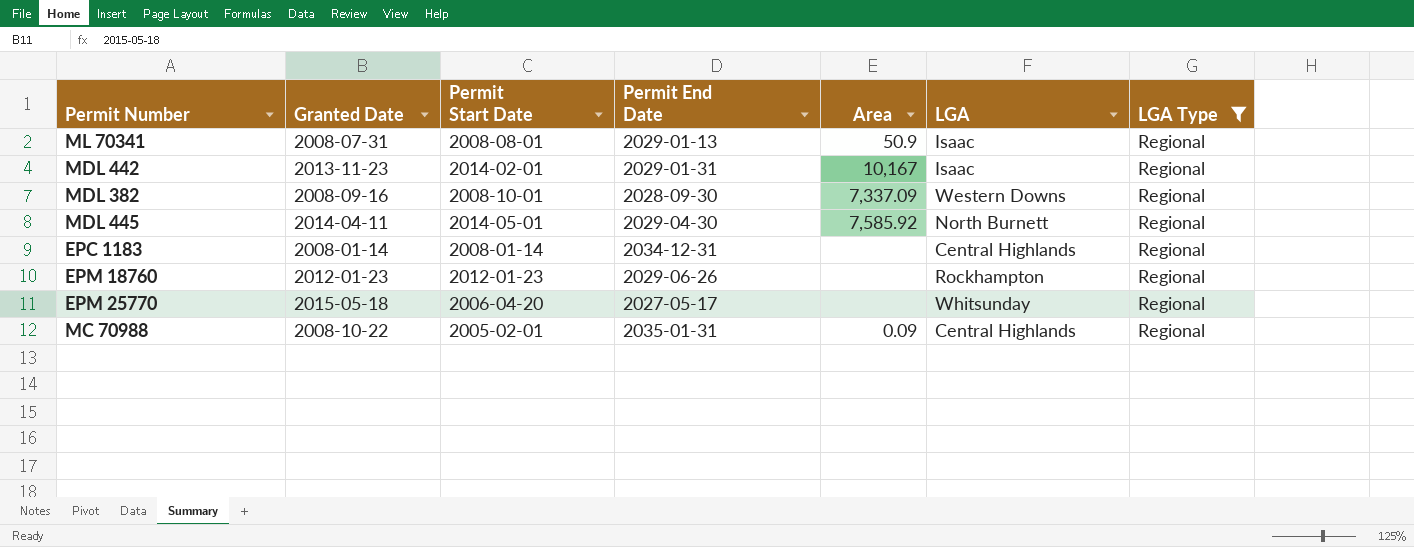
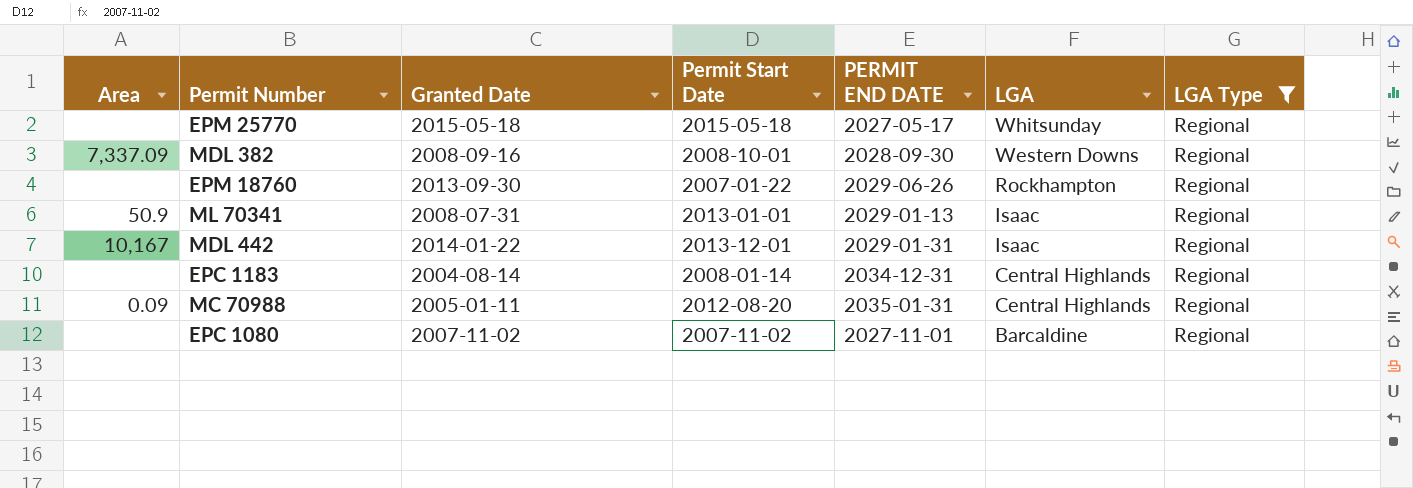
row order: none -> LGA descending
column Area | position: 5 -> 1
column name: Permit End Date -> PERMIT END DATE
row MDL 445: 2014-04-11 | 2014-05-01 | 2029-04-30 | 7,585.92 | North Burnett | Regional -> none
EPM 25770 | Permit Start Date: 2006-04-20 -> 2015-05-18
EPM 18760 | Granted Date: 2012-01-23 -> 2013-09-30
EPM 18760 | Permit Start Date: 2012-01-23 -> 2007-01-22
ML 70341 | Permit Start Date: 2008-08-01 -> 2013-01-01
MDL 442 | Granted Date: 2013-11-23 -> 2014-01-22
MDL 442 | Permit Start Date: 2014-02-01 -> 2013-12-01
EPC 1183 | Granted Date: 2008-01-14 -> 2004-08-14
MC 70988 | Granted Date: 2008-10-22 -> 2005-01-11
MC 70988 | Permit Start Date: 2005-02-01 -> 2012-08-20
row EPC 1080: none -> none | 2007-11-02 | 2007-11-02 | 2027-11-01 | Barcaldine | Regional

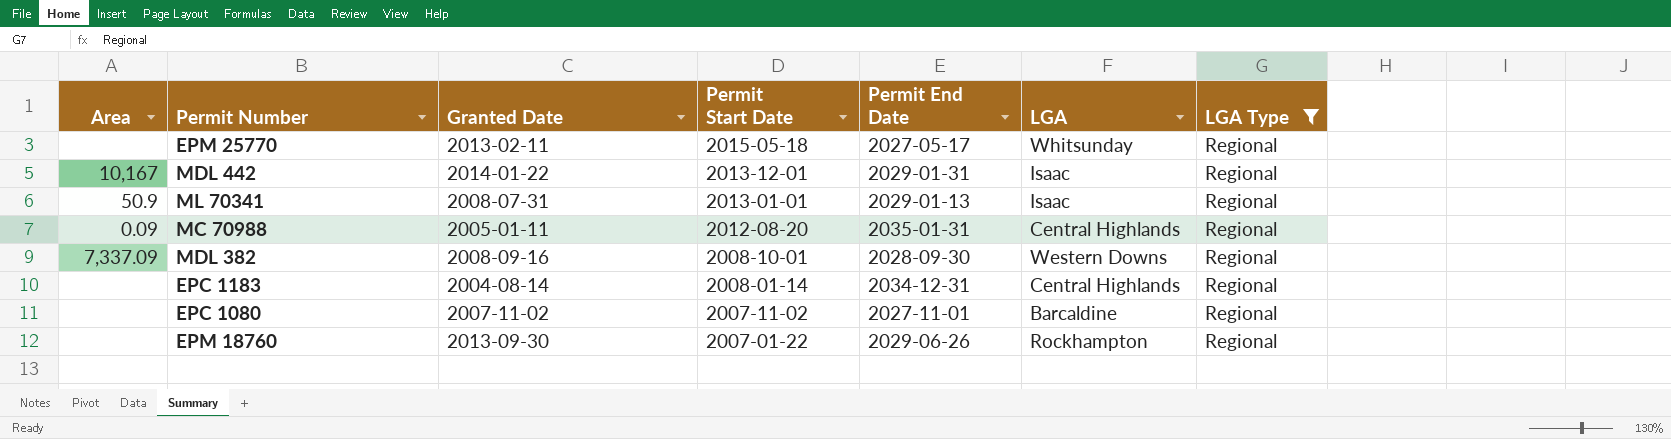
row order: LGA descending -> Permit Start Date descending
column name: PERMIT END DATE -> Permit End Date
EPM 25770 | Granted Date: 2015-05-18 -> 2013-02-11

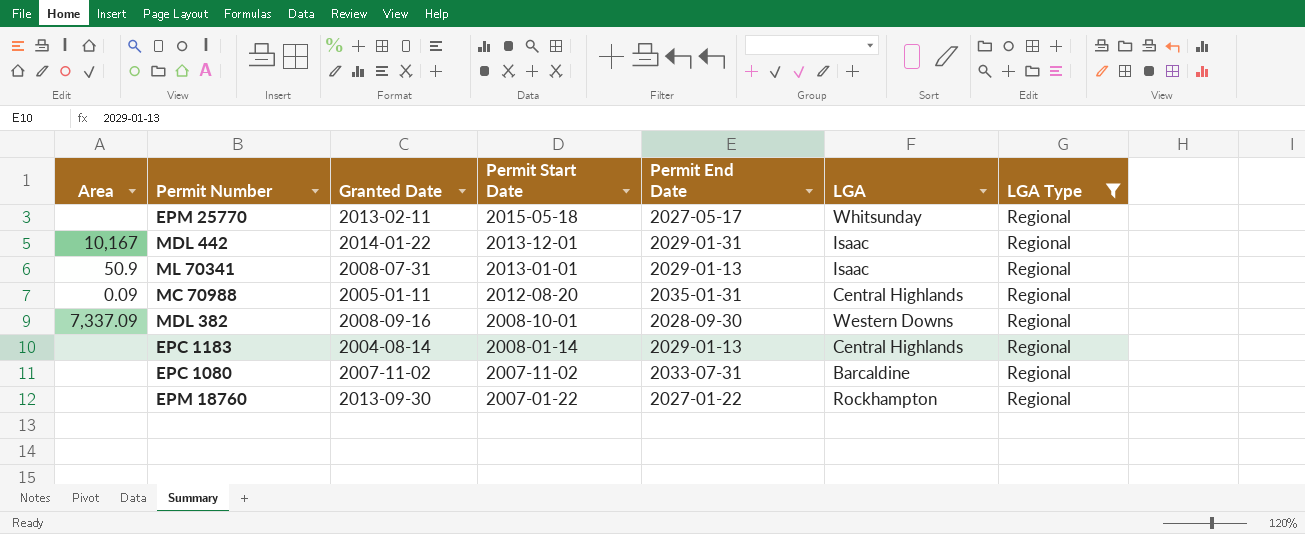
EPC 1183 | Permit End Date: 2034-12-31 -> 2029-01-13
EPC 1080 | Permit End Date: 2027-11-01 -> 2033-07-31
EPM 18760 | Permit End Date: 2029-06-26 -> 2027-01-22

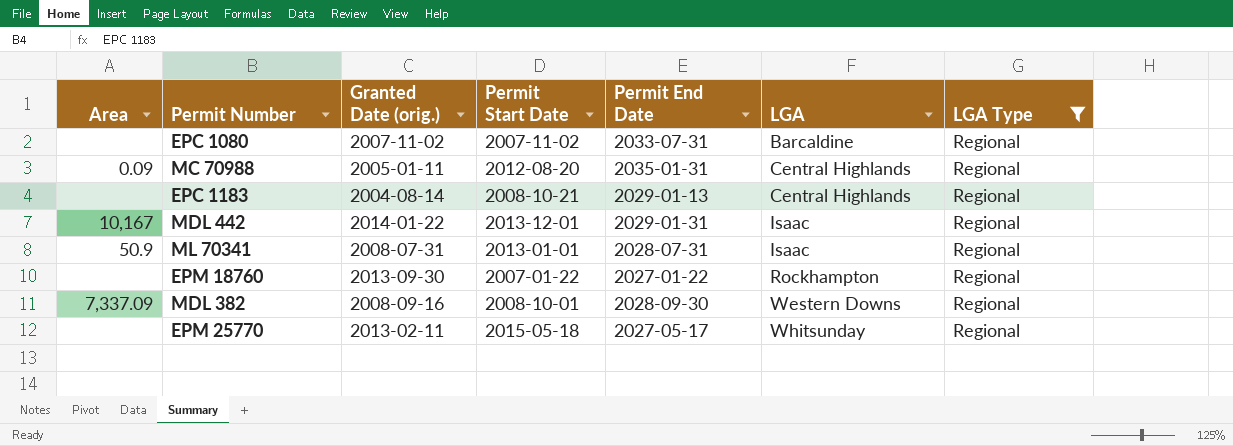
row order: Permit Start Date descending -> LGA ascending
column name: Granted Date -> Granted Date (orig.)
EPC 1183 | Permit Start Date: 2008-01-14 -> 2008-10-21
ML 70341 | Permit End Date: 2029-01-13 -> 2028-07-31

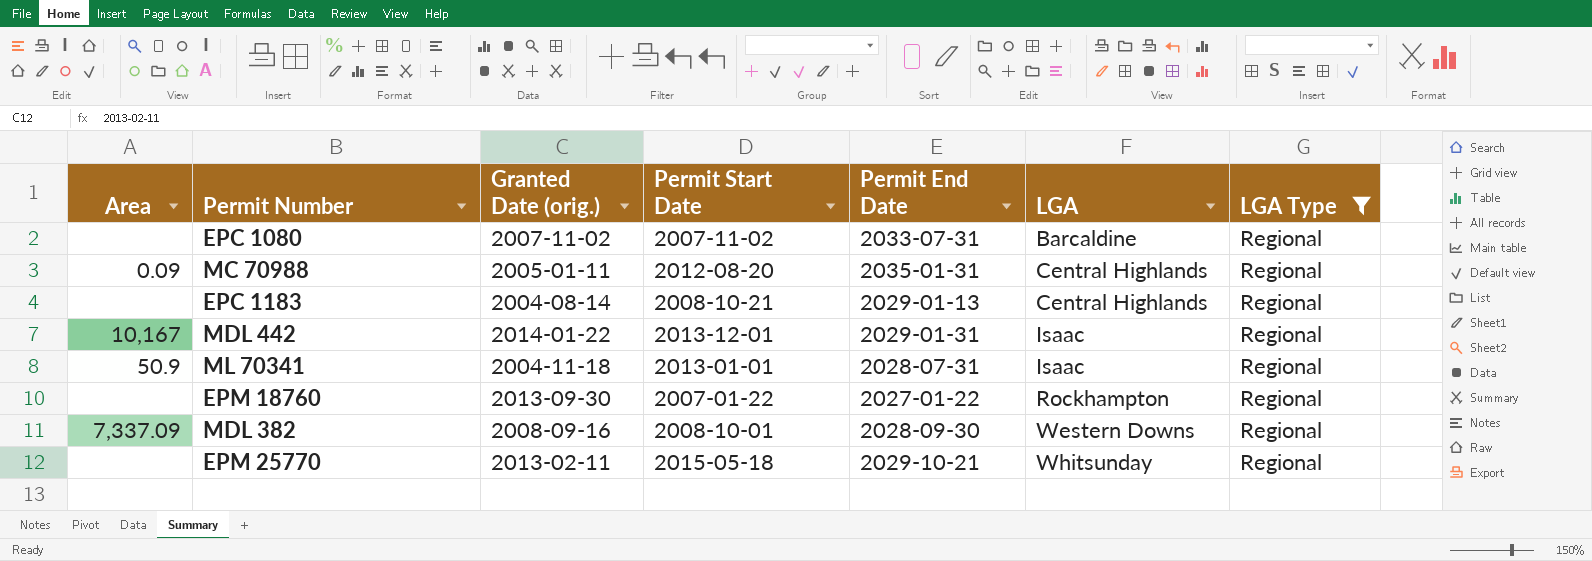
ML 70341 | Granted Date (orig.): 2008-07-31 -> 2004-11-18
EPM 25770 | Permit End Date: 2027-05-17 -> 2029-10-21

